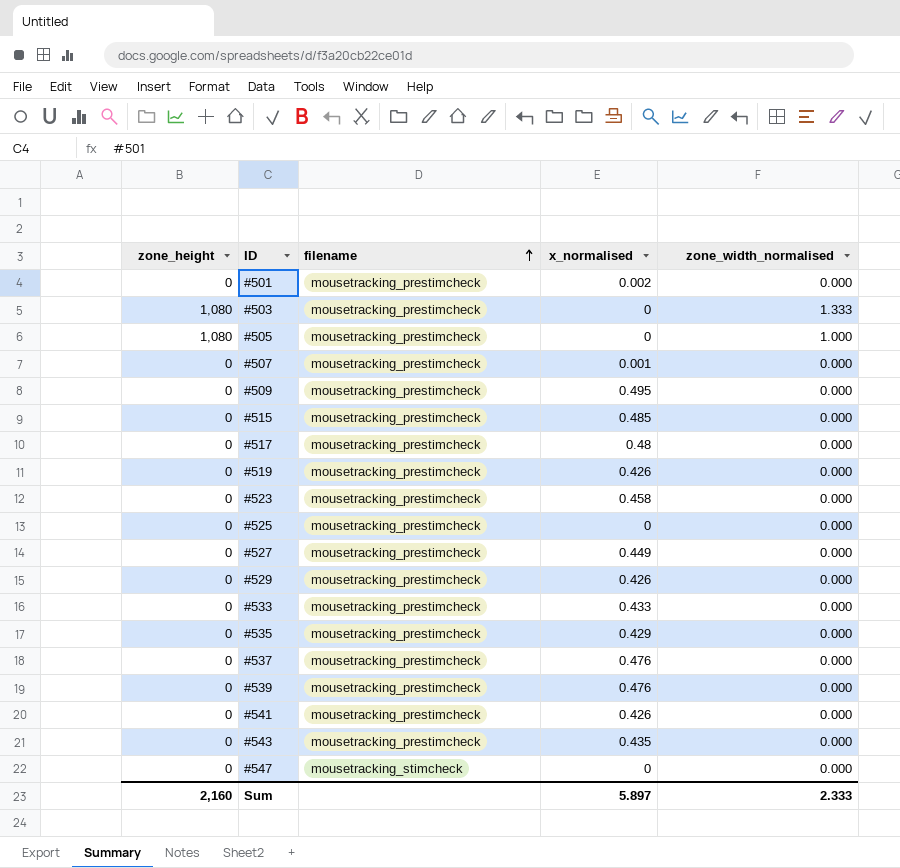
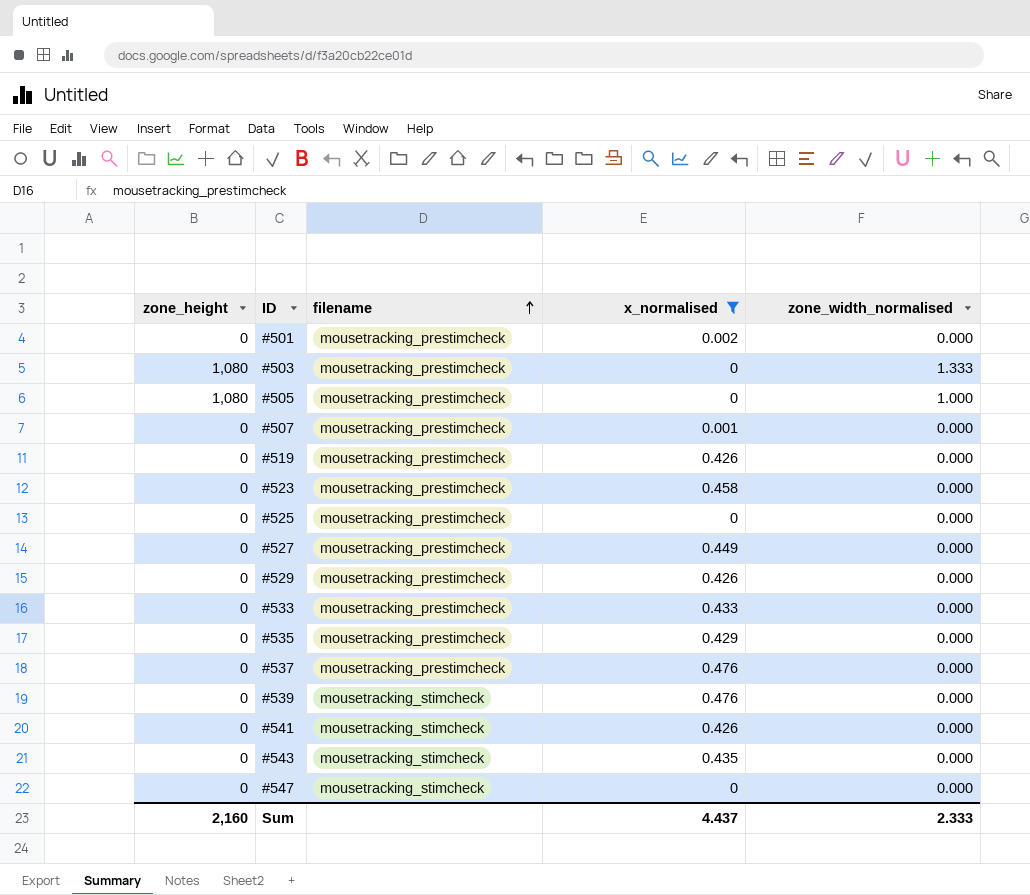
filter: none -> x_normalised <= 0.476
#539 | filename: mousetracking_prestimcheck -> mousetracking_stimcheck
#541 | filename: mousetracking_prestimcheck -> mousetracking_stimcheck
#543 | filename: mousetracking_prestimcheck -> mousetracking_stimcheck
Sum | x_normalised: 5.897 -> 4.437

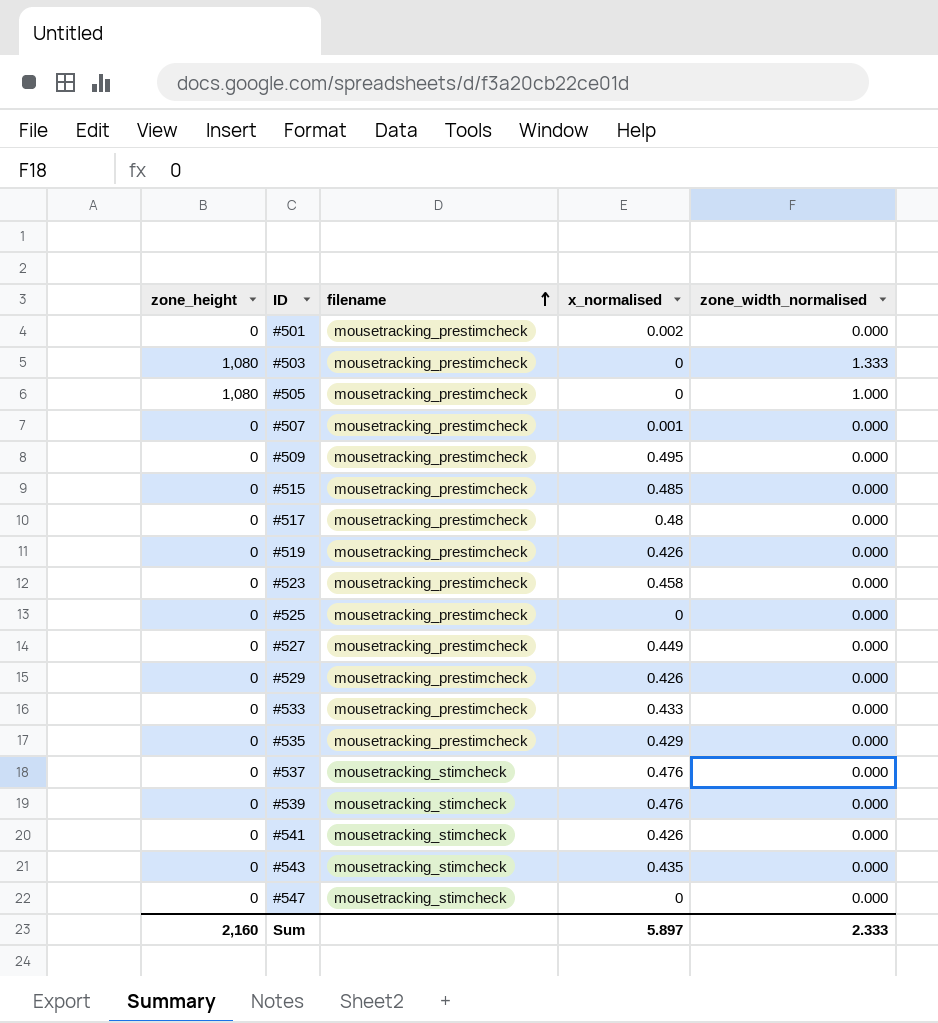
filter: x_normalised <= 0.476 -> none
#537 | filename: mousetracking_prestimcheck -> mousetracking_stimcheck
Sum | x_normalised: 4.437 -> 5.897

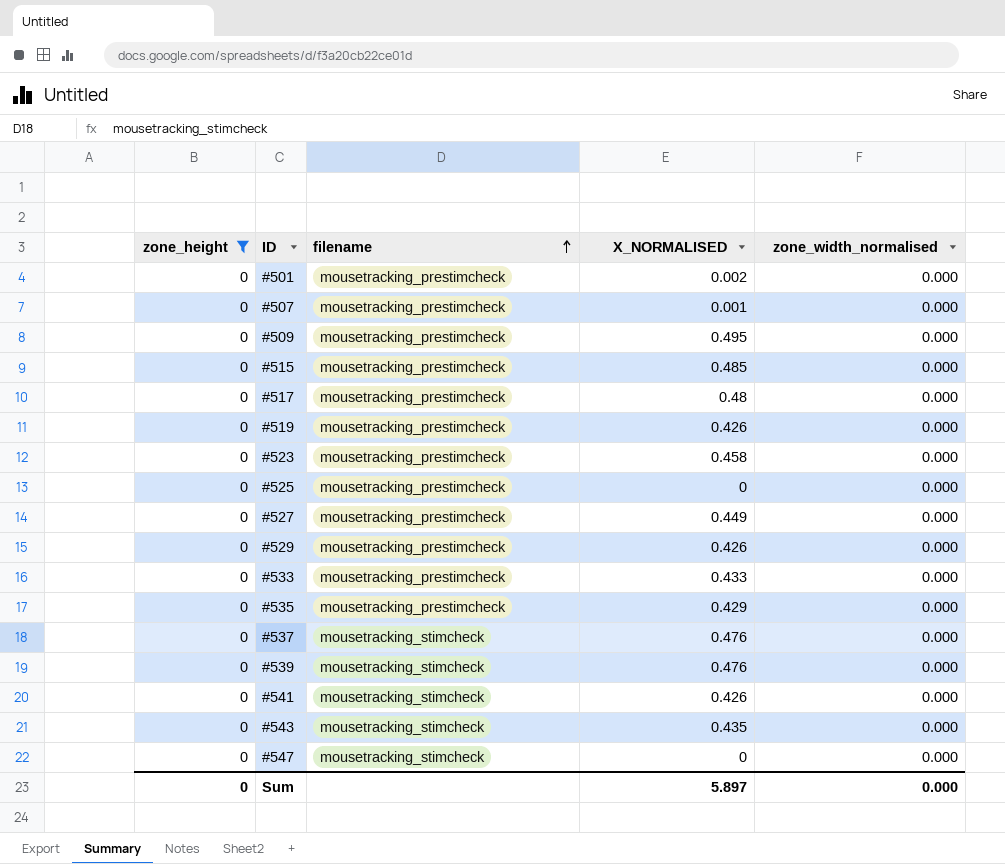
filter: none -> zone_height = 0
column name: x_normalised -> X_NORMALISED
Sum | zone_height: 2,160 -> 0
Sum | zone_width_normalised: 2.333 -> 0.000

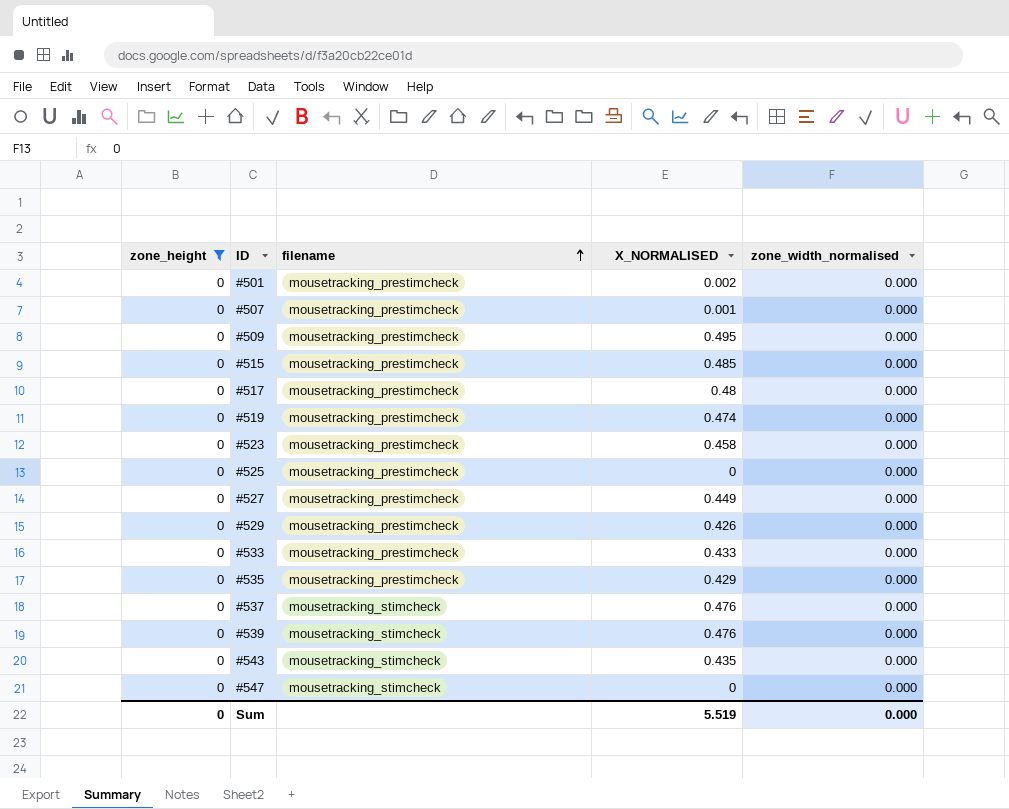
row #541: 0 | mousetracking_stimcheck | 0.426 | 0.000 -> none
#519 | X_NORMALISED: 0.426 -> 0.474
Sum | X_NORMALISED: 5.897 -> 5.519

